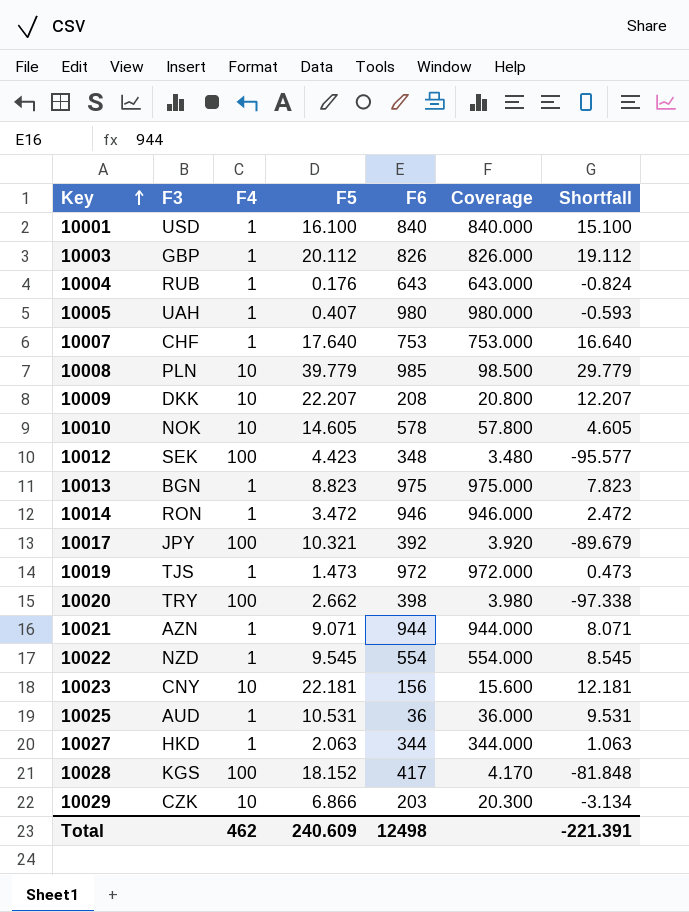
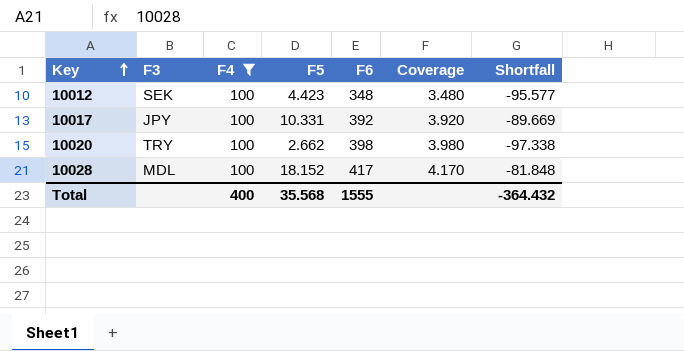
filter: none -> F4 = 100
10017 | F5: 10.321 -> 10.331
10017 | Shortfall: -89.679 -> -89.669
10028 | F3: KGS -> MDL
Total | F4: 462 -> 400
Total | F5: 240.609 -> 35.568
Total | F6: 12498 -> 1555
Total | Shortfall: -221.391 -> -364.432

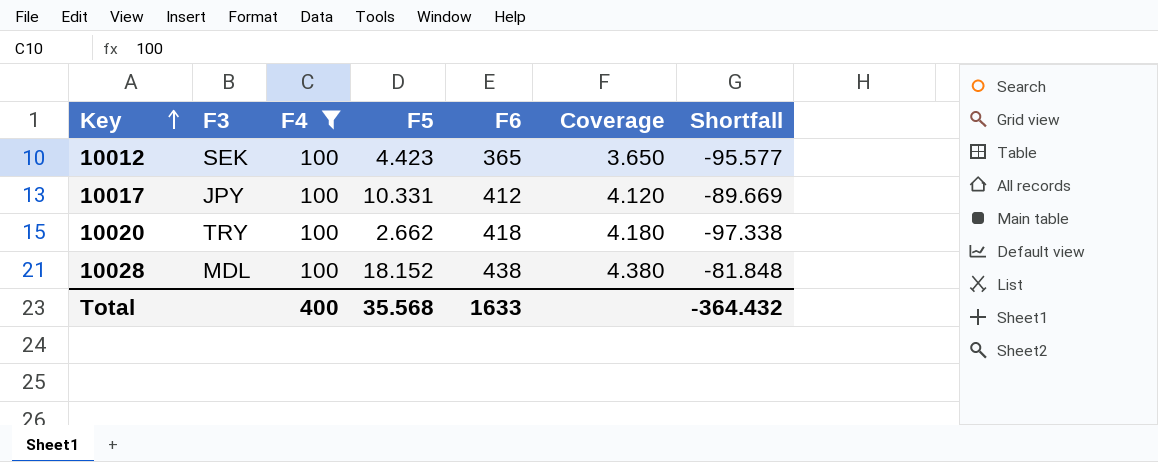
10012 | F6: 348 -> 365
10012 | Coverage: 3.480 -> 3.650
10017 | F6: 392 -> 412
10017 | Coverage: 3.920 -> 4.120
10020 | F6: 398 -> 418
10020 | Coverage: 3.980 -> 4.180
10028 | F6: 417 -> 438
10028 | Coverage: 4.170 -> 4.380
Total | F6: 1555 -> 1633

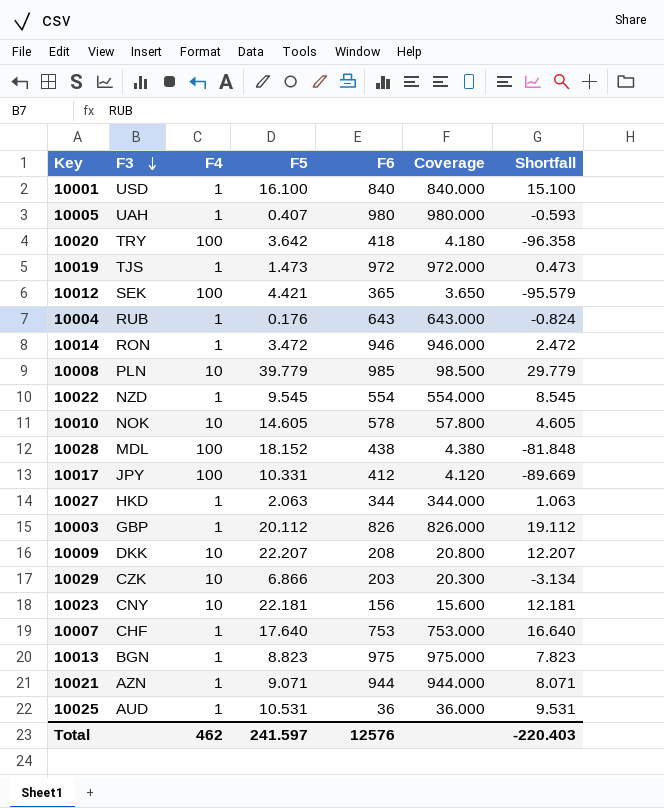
filter: F4 = 100 -> none
row order: Key ascending -> F3 descending
10020 | F5: 2.662 -> 3.642
10020 | Shortfall: -97.338 -> -96.358
10012 | F5: 4.423 -> 4.421
10012 | Shortfall: -95.577 -> -95.579
Total | F4: 400 -> 462
Total | F5: 35.568 -> 241.597
Total | F6: 1633 -> 12576
Total | Shortfall: -364.432 -> -220.403

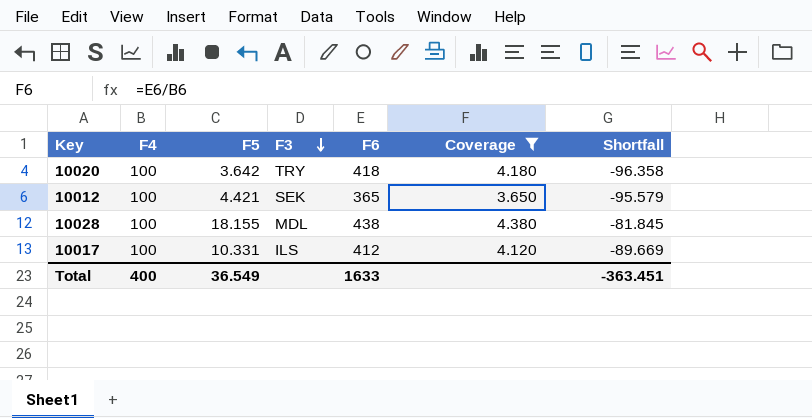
filter: none -> Coverage <= 4.380
column F3 | position: 2 -> 4
10028 | F5: 18.152 -> 18.155
10028 | Shortfall: -81.848 -> -81.845
10017 | F3: JPY -> ILS
Total | F4: 462 -> 400
Total | F5: 241.597 -> 36.549
Total | F6: 12576 -> 1633
Total | Shortfall: -220.403 -> -363.451

